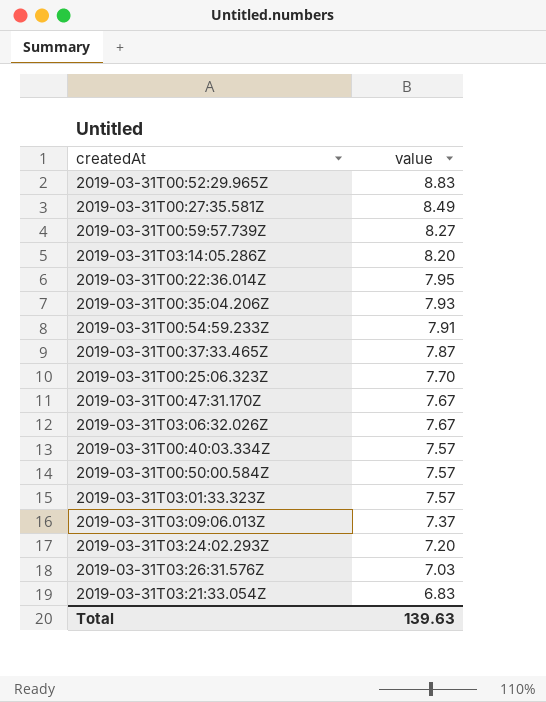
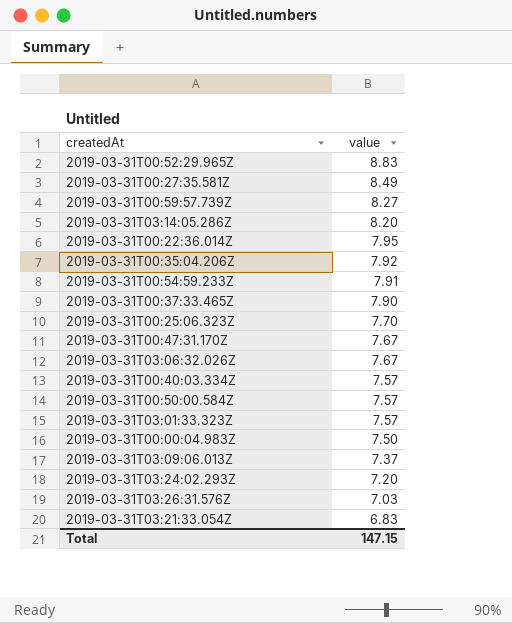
2019-03-31T00:35:04.206Z | value: 7.93 -> 7.92
2019-03-31T00:37:33.465Z | value: 7.87 -> 7.90
row 2019-03-31T00:00:04.983Z: none -> 7.50
Total | value: 139.63 -> 147.15

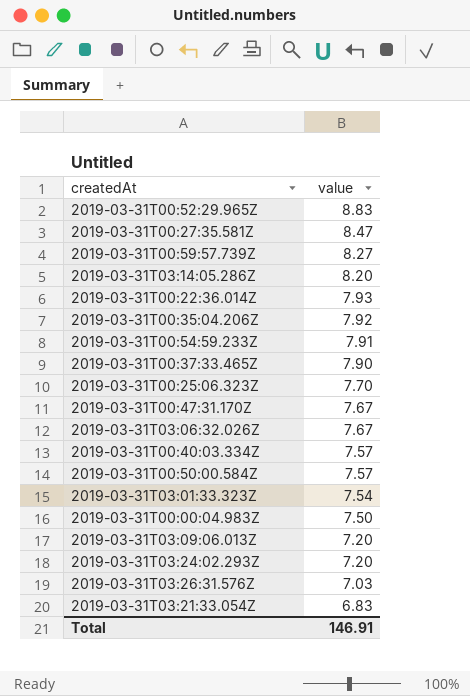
2019-03-31T00:27:35.581Z | value: 8.49 -> 8.47
2019-03-31T00:22:36.014Z | value: 7.95 -> 7.93
2019-03-31T03:01:33.323Z | value: 7.57 -> 7.54
2019-03-31T03:09:06.013Z | value: 7.37 -> 7.20
Total | value: 147.15 -> 146.91

